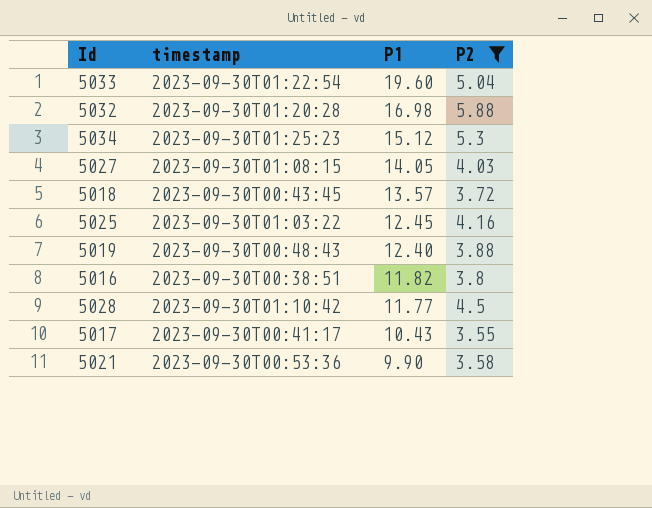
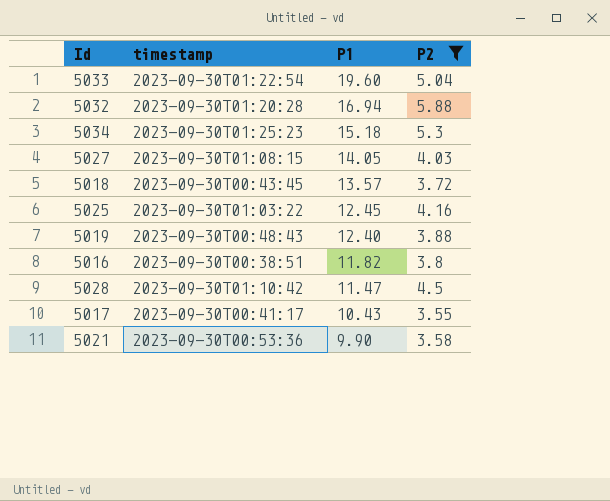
5032 | P1: 16.98 -> 16.94
5034 | P1: 15.12 -> 15.18
5028 | P1: 11.77 -> 11.47

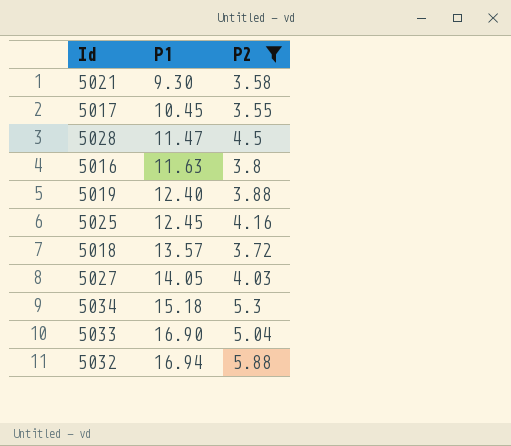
row order: P1 descending -> P1 ascending
column timestamp | position: 2 -> none
5021 | P1: 9.90 -> 9.30
5017 | P1: 10.43 -> 10.45
5016 | P1: 11.82 -> 11.63
5033 | P1: 19.60 -> 16.90

